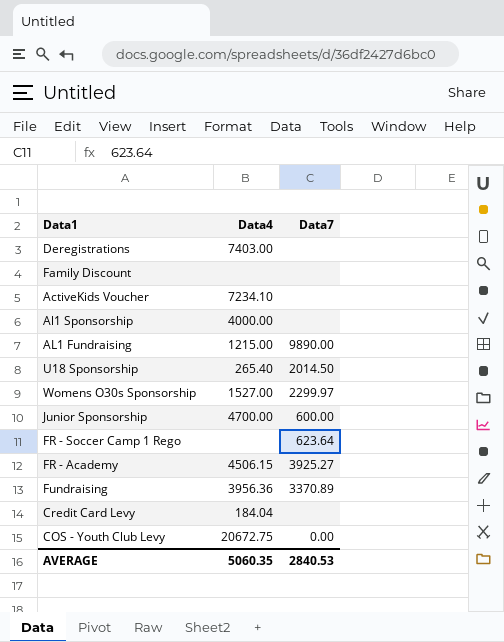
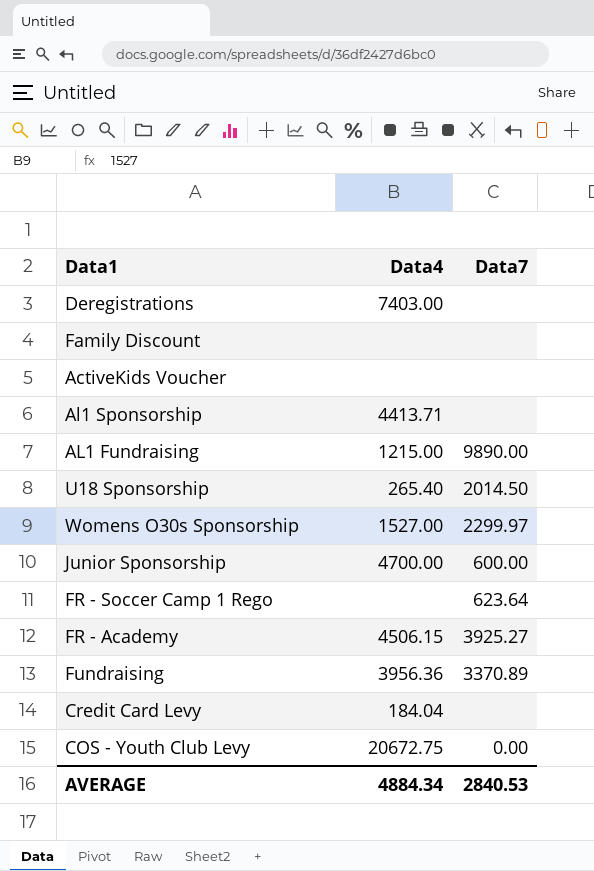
ActiveKids Voucher | Data4: 7234.10 -> none
Al1 Sponsorship | Data4: 4000.00 -> 4413.71
AVERAGE | Data4: 5060.35 -> 4884.34

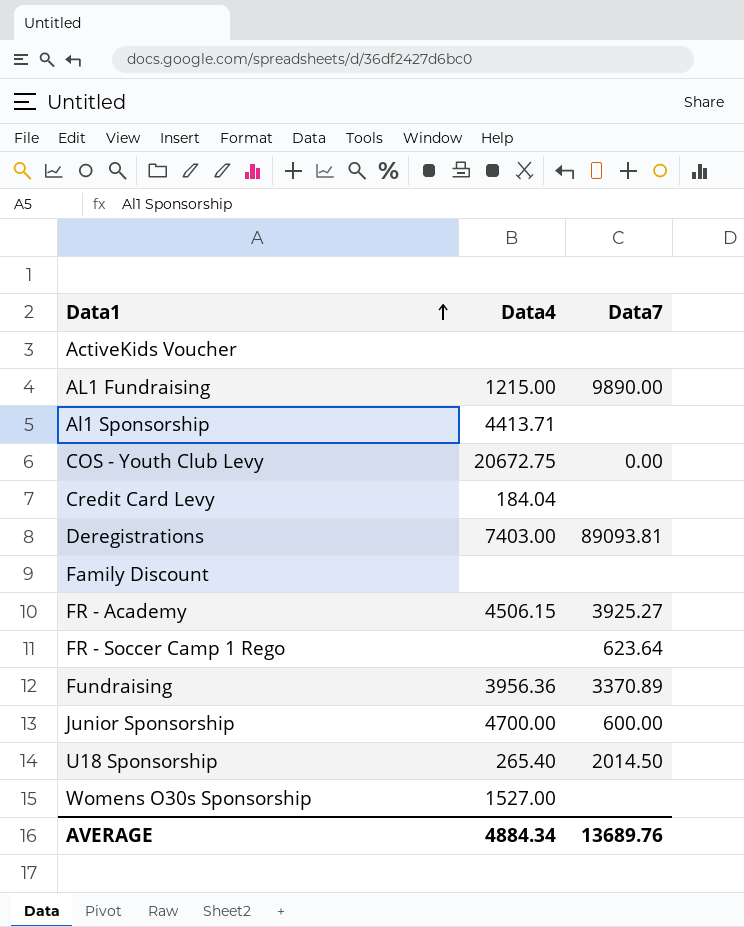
row order: none -> Data1 ascending
Deregistrations | Data7: none -> 89093.81
Womens O30s Sponsorship | Data7: 2299.97 -> none
AVERAGE | Data7: 2840.53 -> 13689.76

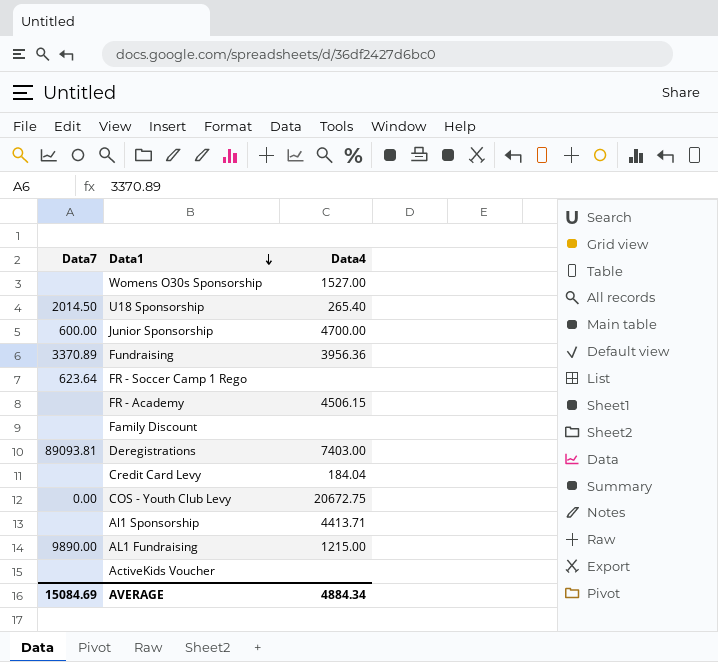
row order: Data1 ascending -> Data1 descending
column Data7 | position: 3 -> 1
FR - Academy | Data7: 3925.27 -> none
AVERAGE | Data7: 13689.76 -> 15084.69

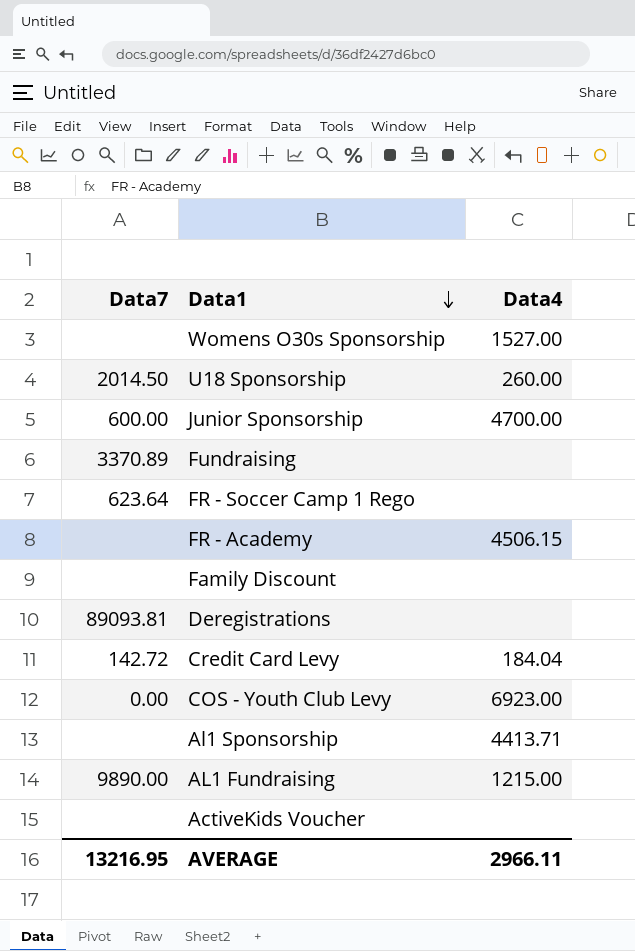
U18 Sponsorship | Data4: 265.40 -> 260.00
Fundraising | Data4: 3956.36 -> none
Deregistrations | Data4: 7403.00 -> none
Credit Card Levy | Data7: none -> 142.72
COS - Youth Club Levy | Data4: 20672.75 -> 6923.00
AVERAGE | Data7: 15084.69 -> 13216.95
AVERAGE | Data4: 4884.34 -> 2966.11

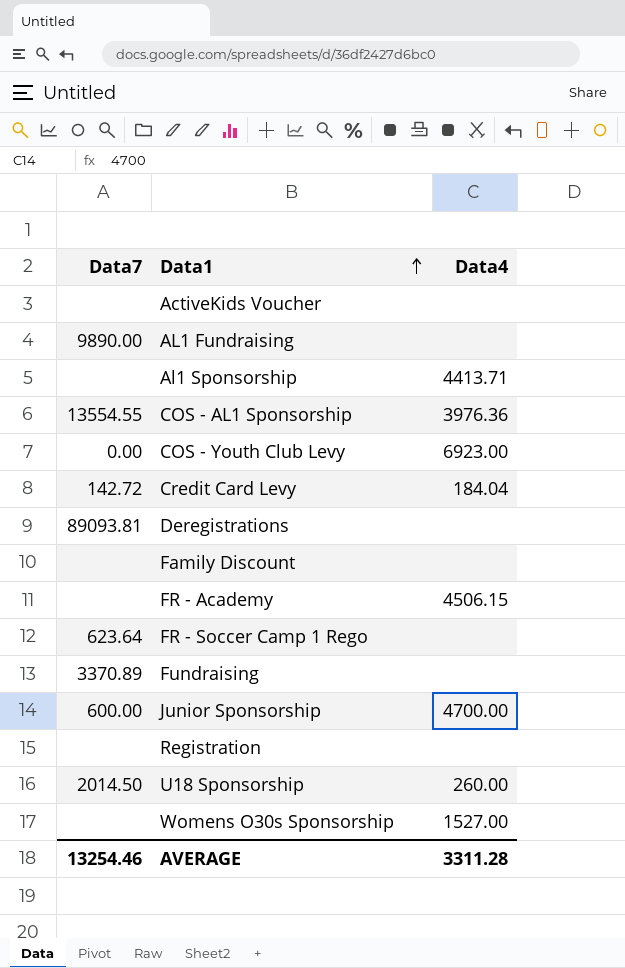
row order: Data1 descending -> Data1 ascending
AL1 Fundraising | Data4: 1215.00 -> none
row COS - AL1 Sponsorship: none -> 13554.55 | 3976.36
row Registration: none -> none | none
AVERAGE | Data7: 13216.95 -> 13254.46
AVERAGE | Data4: 2966.11 -> 3311.28

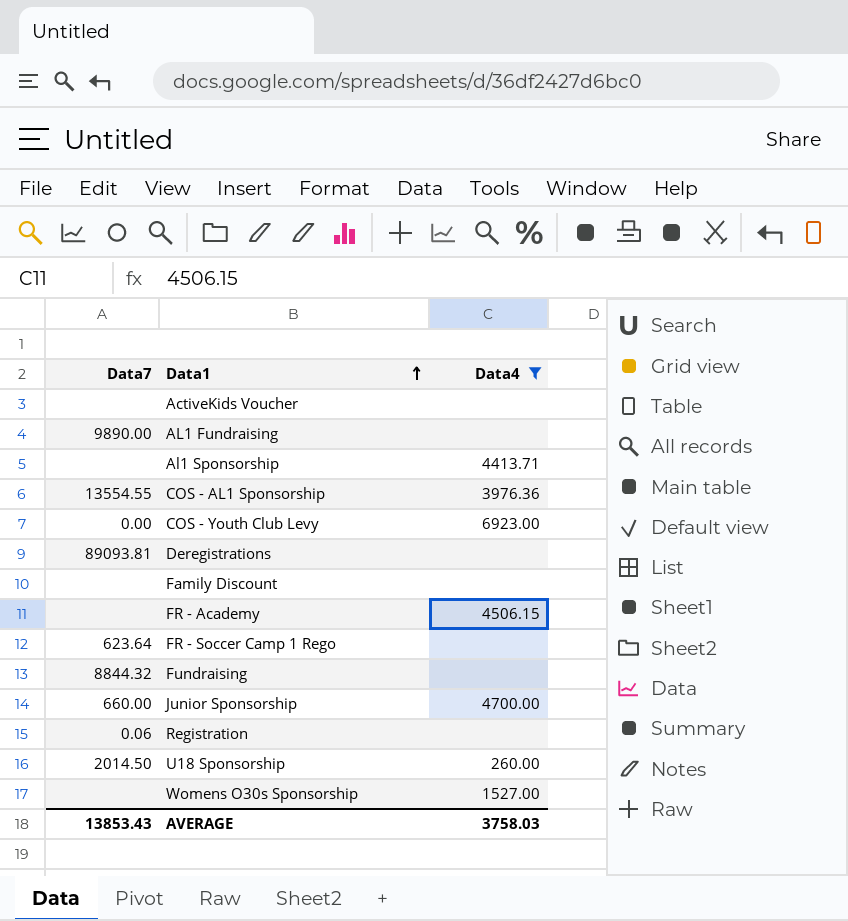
filter: none -> Data4 != 184.04
Fundraising | Data7: 3370.89 -> 8844.32
Junior Sponsorship | Data7: 600.00 -> 660.00
Registration | Data7: none -> 0.06
AVERAGE | Data7: 13254.46 -> 13853.43
AVERAGE | Data4: 3311.28 -> 3758.03

